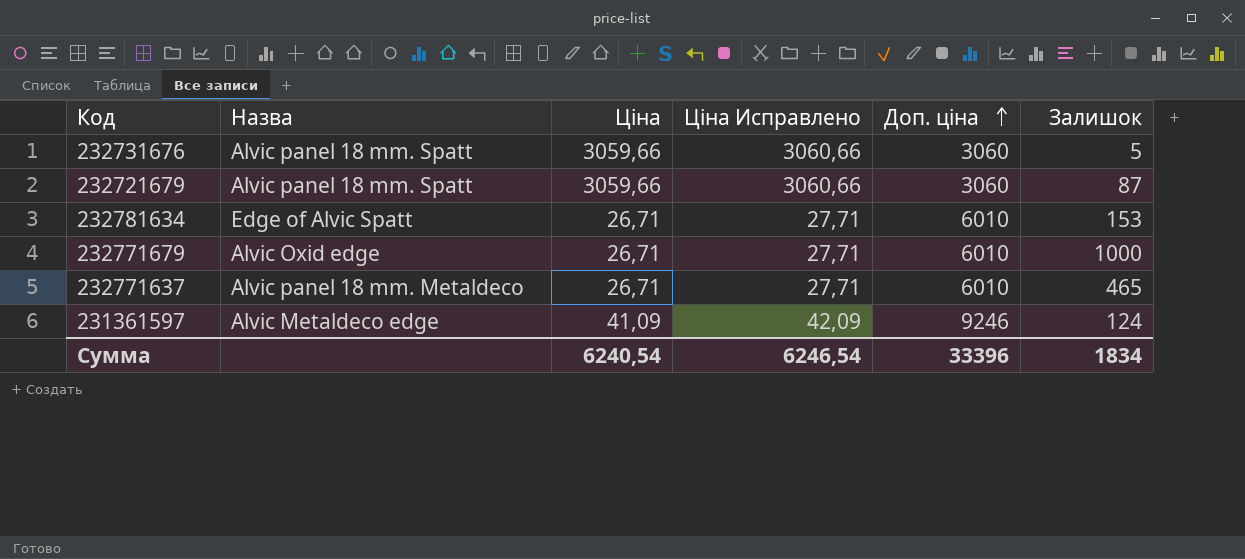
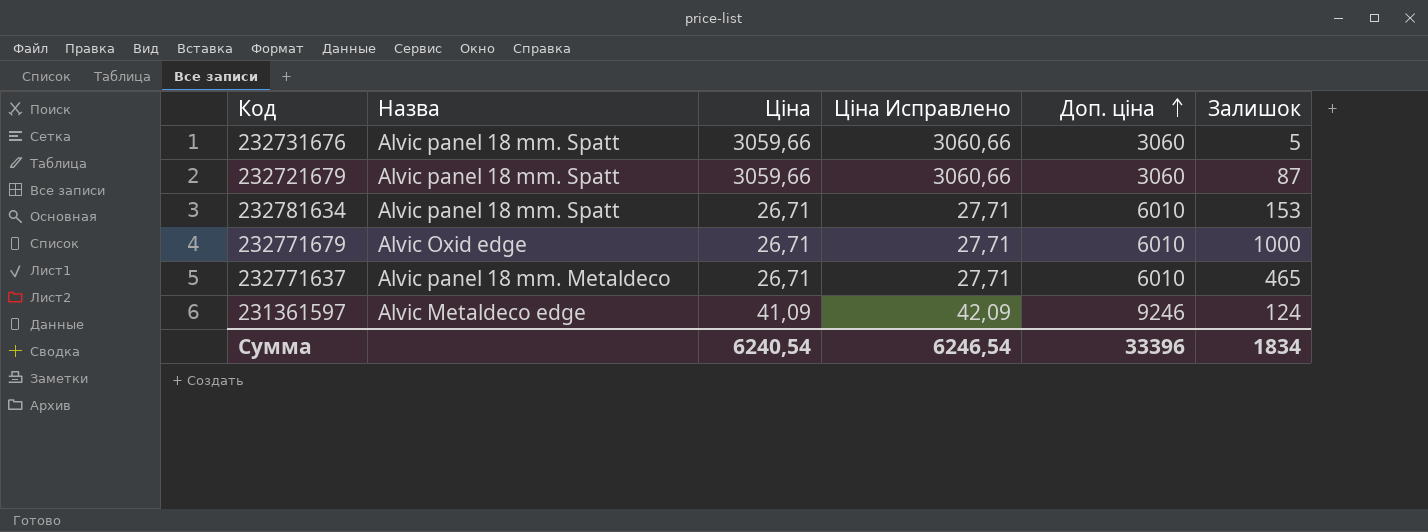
232781634 | Назва: Edge of Alvic Spatt -> Alvic panel 18 mm. Spatt

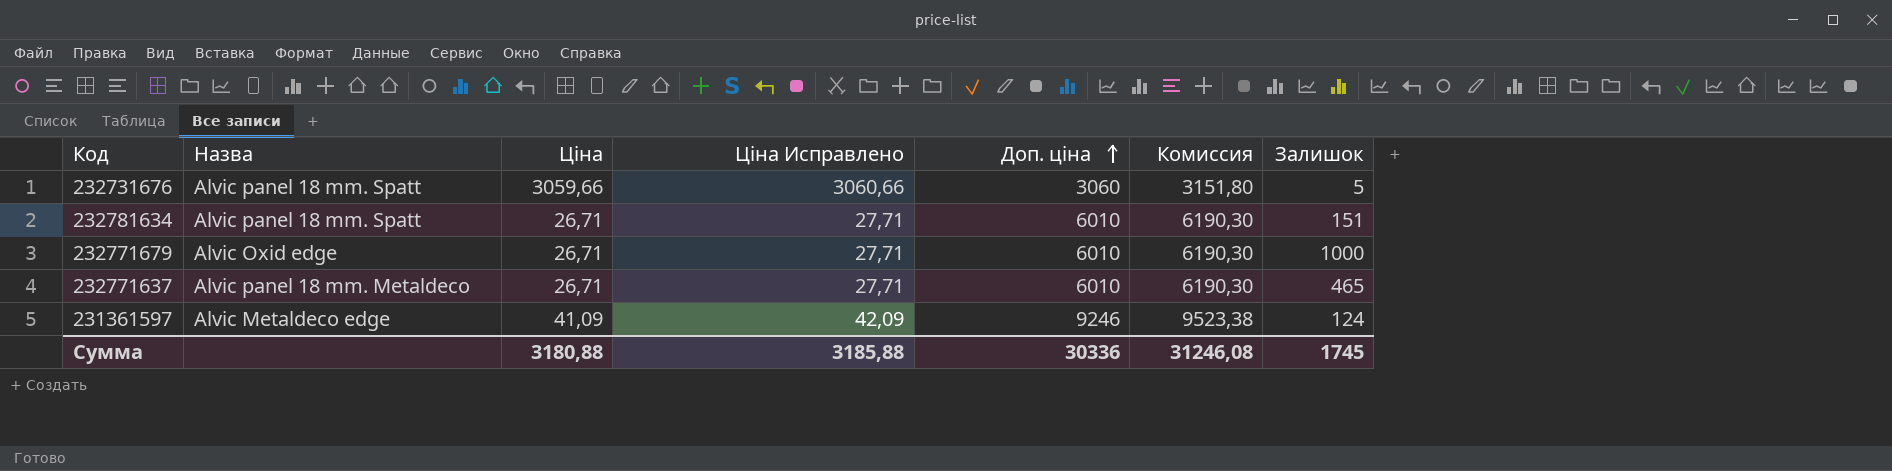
column Комиссия | formula: none -> [Доп. ціна] * 1,03
row 232721679: Alvic panel 18 mm. Spatt | 3059,66 | 3060,66 | 3060 | 87 -> none
232781634 | Залишок: 153 -> 151
Сумма | Ціна: 6240,54 -> 3180,88
Сумма | Ціна Исправлено: 6246,54 -> 3185,88
Сумма | Доп. ціна: 33396 -> 30336
Сумма | Залишок: 1834 -> 1745

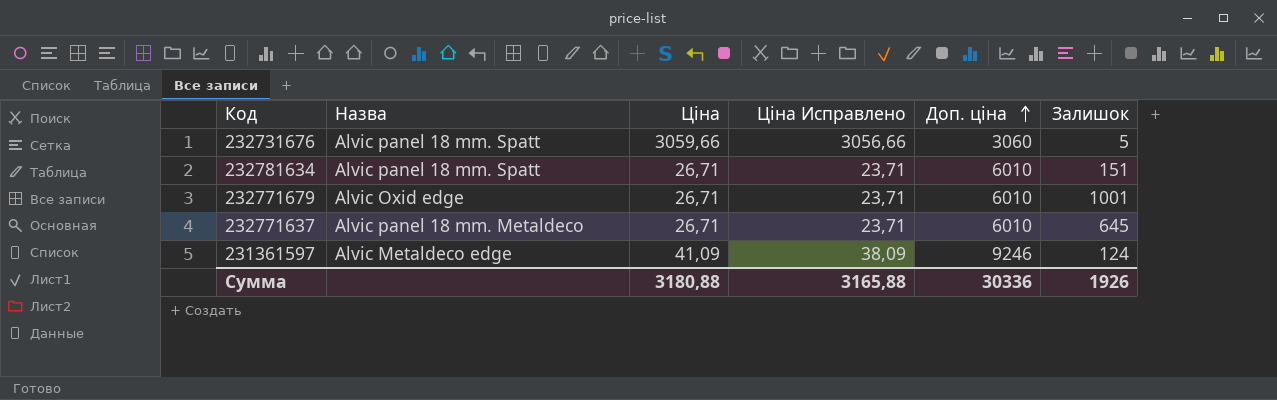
column Комиссия | formula: [Доп. ціна] * 1,03 -> none
column Ціна Исправлено | formula: [Ціна] + 1 -> [Ціна] - 3
232771679 | Залишок: 1000 -> 1001
232771637 | Залишок: 465 -> 645
Сумма | Ціна Исправлено: 3185,88 -> 3165,88
Сумма | Залишок: 1745 -> 1926

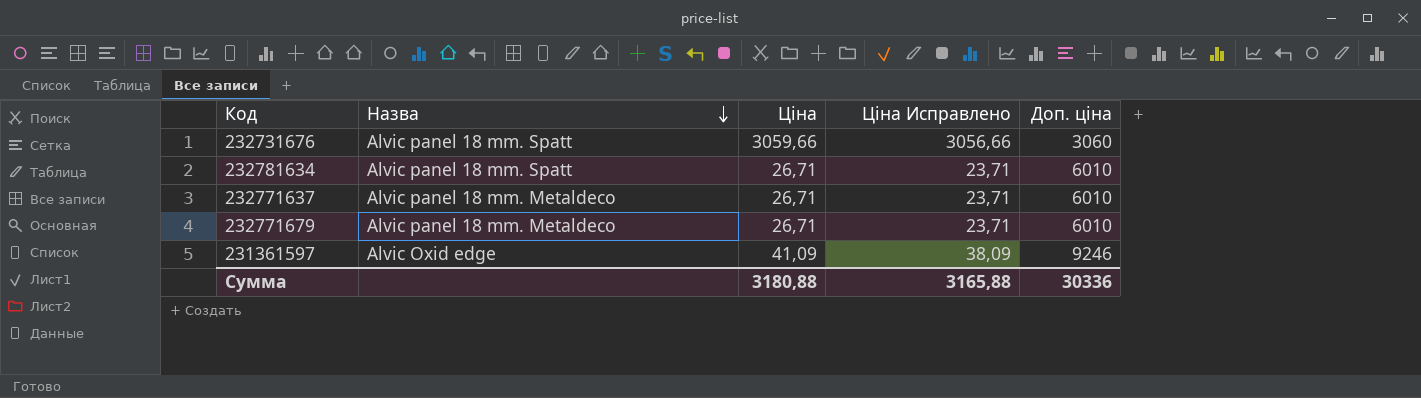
row order: Доп. ціна ascending -> Назва descending
column Залишок | position: 6 -> none
232771679 | Назва: Alvic Oxid edge -> Alvic panel 18 mm. Metaldeco
231361597 | Назва: Alvic Metaldeco edge -> Alvic Oxid edge

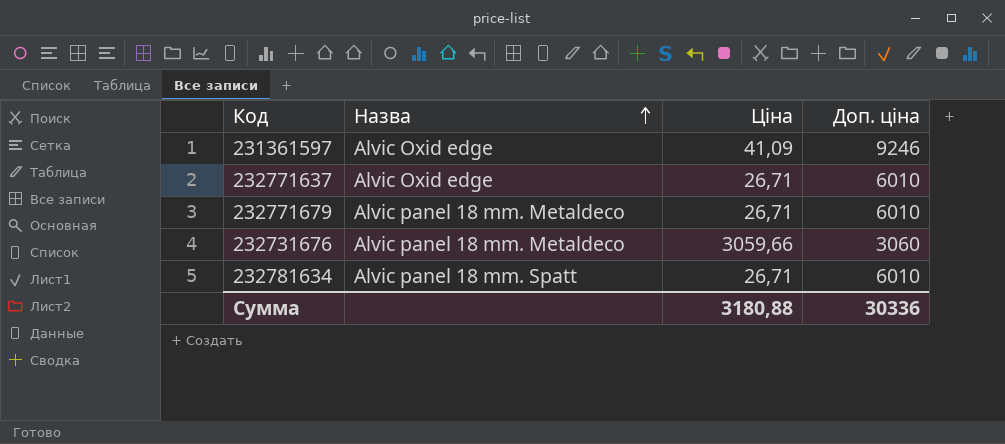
row order: Назва descending -> Назва ascending
column Ціна Исправлено | formula: [Ціна] - 3 -> none
232771637 | Назва: Alvic panel 18 mm. Metaldeco -> Alvic Oxid edge
232731676 | Назва: Alvic panel 18 mm. Spatt -> Alvic panel 18 mm. Metaldeco

